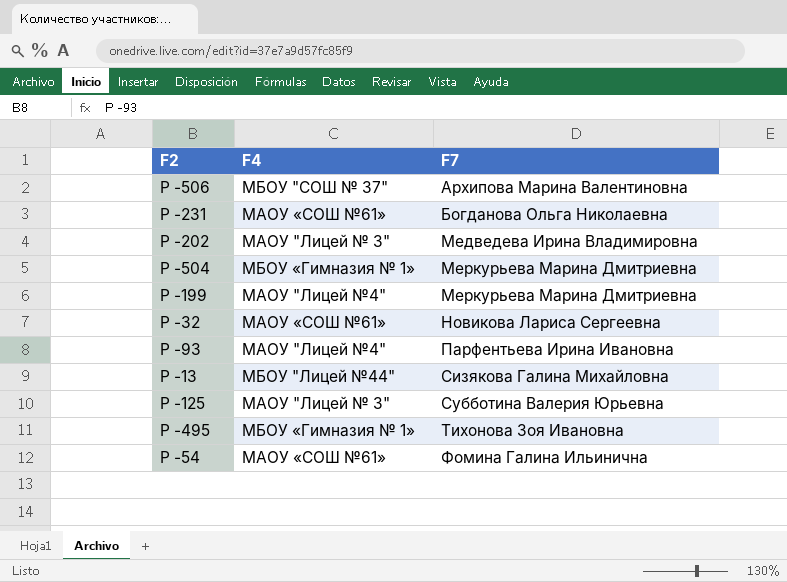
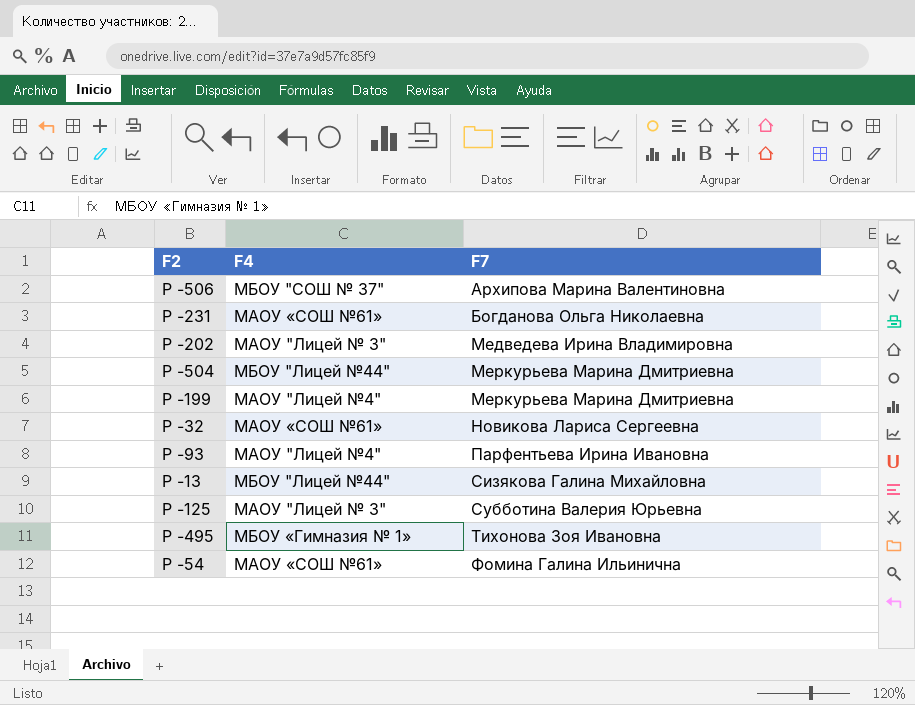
Р -504 | F4: МБОУ «Гимназия № 1» -> МБОУ "Лицей №44"

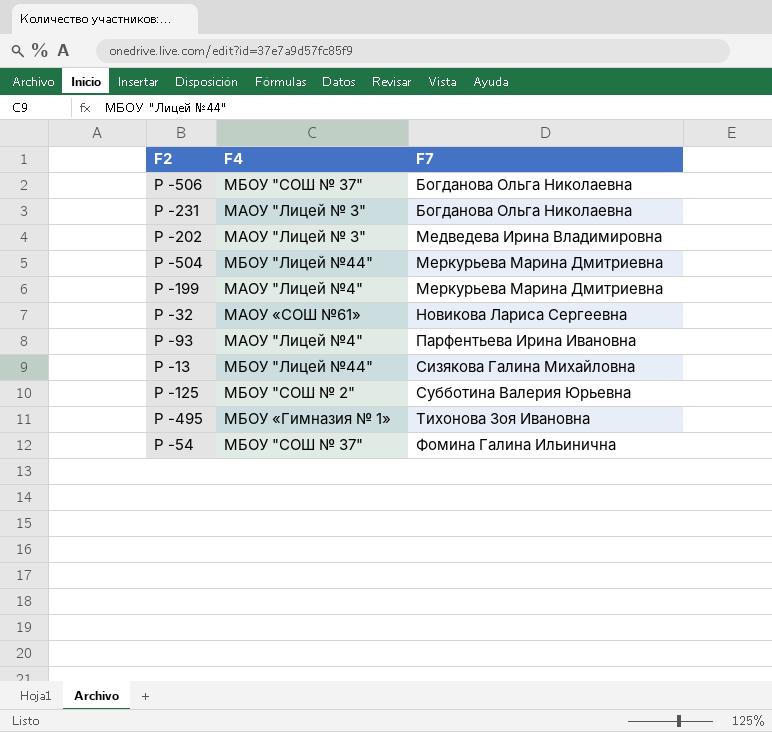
Р -506 | F7: Архипова Марина Валентиновна -> Богданова Ольга Николаевна
Р -231 | F4: МАОУ «СОШ №61» -> МАОУ "Лицей № 3"
Р -125 | F4: МАОУ "Лицей № 3" -> МБОУ "СОШ № 2"
Р -54 | F4: МАОУ «СОШ №61» -> МБОУ "СОШ № 37"

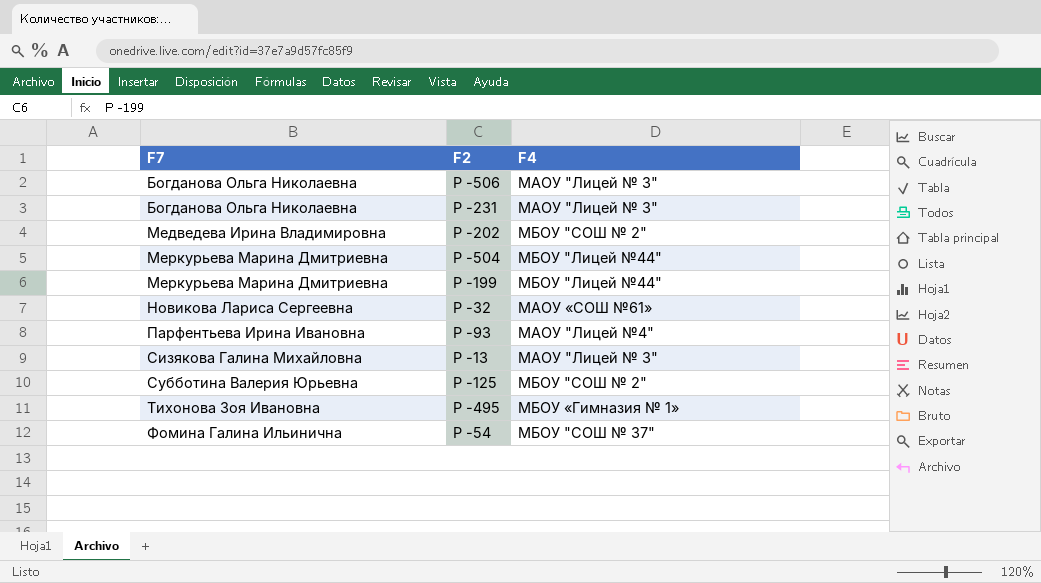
column F7 | position: 3 -> 1
Р -506 | F4: МБОУ "СОШ № 37" -> МАОУ "Лицей № 3"
Р -202 | F4: МАОУ "Лицей № 3" -> МБОУ "СОШ № 2"
Р -199 | F4: МАОУ "Лицей №4" -> МБОУ "Лицей №44"
Р -13 | F4: МБОУ "Лицей №44" -> МАОУ "Лицей № 3"

